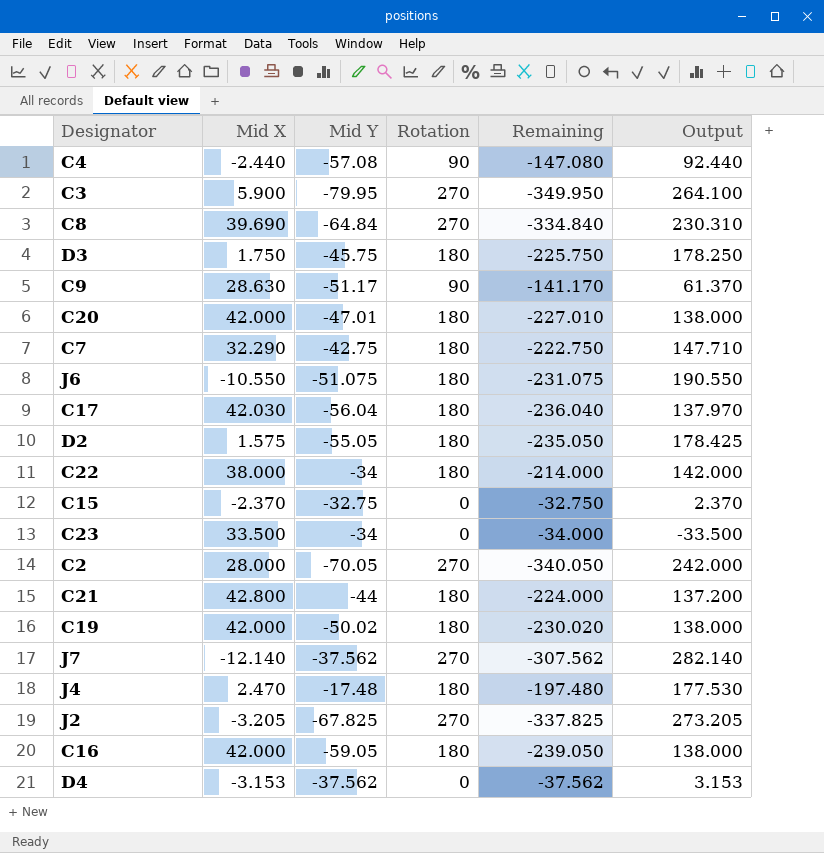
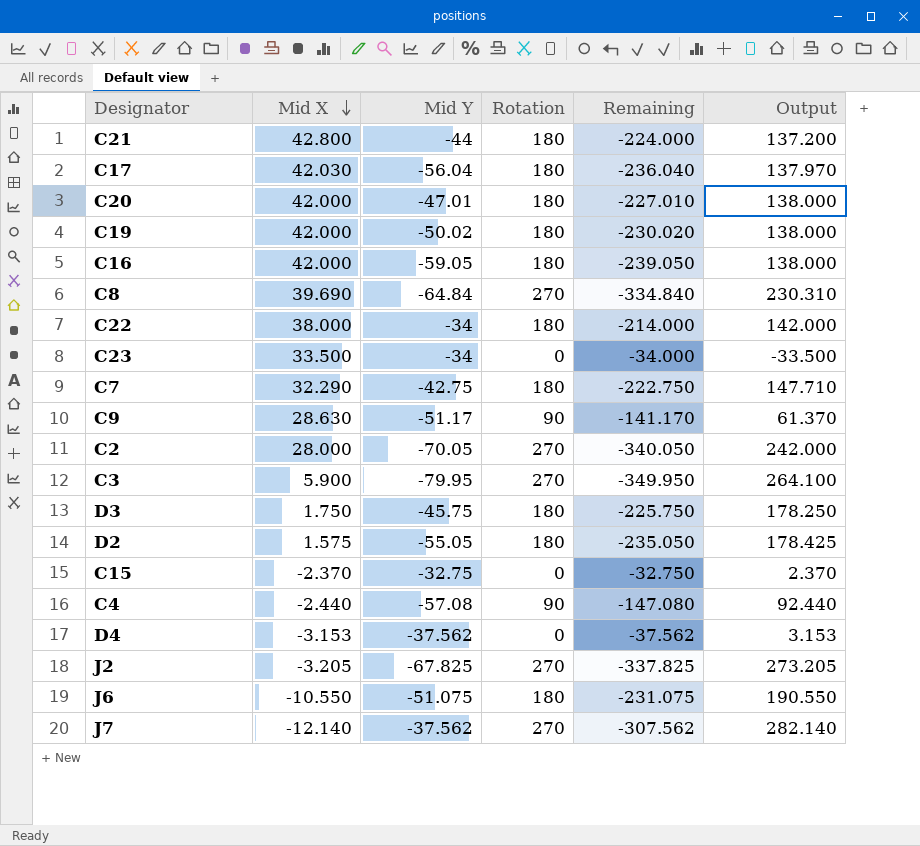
row order: none -> Mid X descending
row J4: 2.470 | -17.48 | 180 | -197.480 | 177.530 -> none

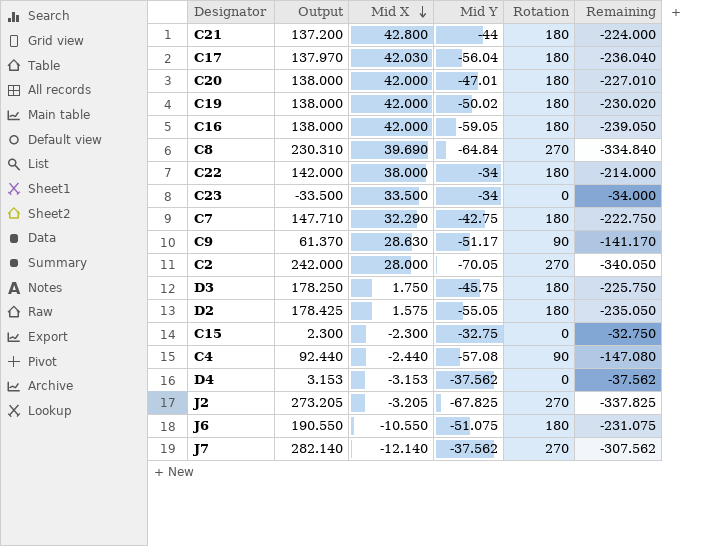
column Output | position: 6 -> 2
row C3: 5.900 | -79.95 | 270 | -349.950 | 264.100 -> none
C15 | Output: 2.370 -> 2.300
C15 | Mid X: -2.370 -> -2.300

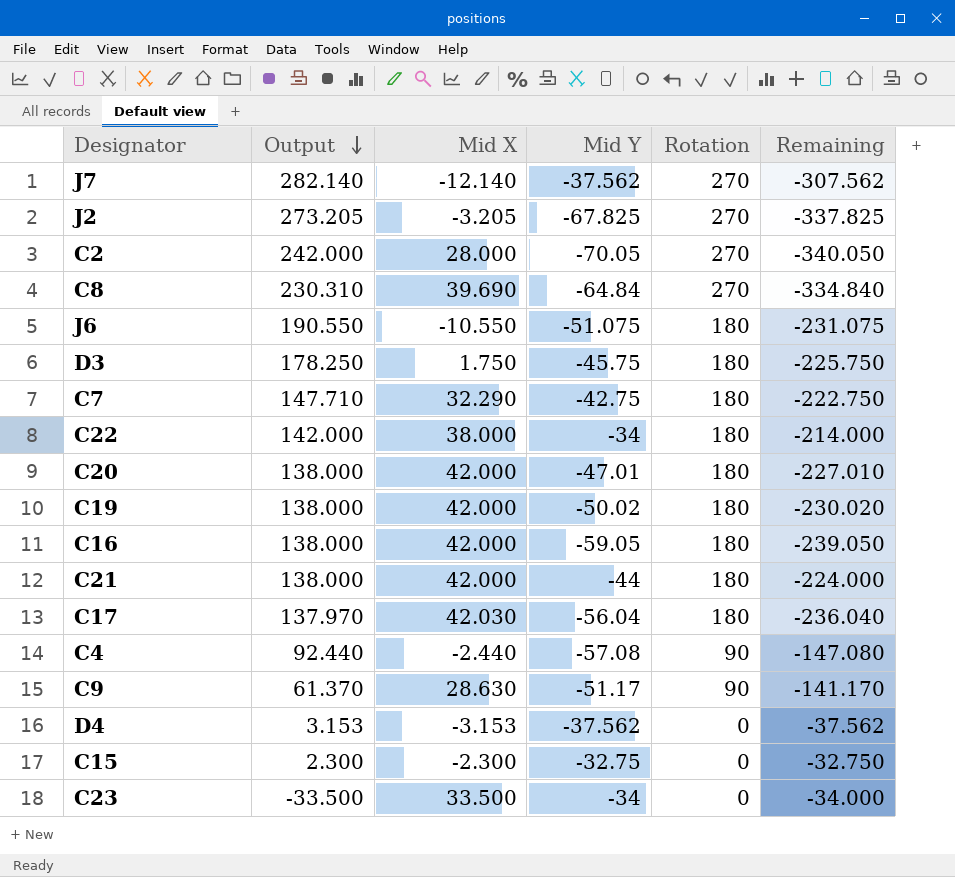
row order: Mid X descending -> Output descending
row D2: 178.425 | 1.575 | -55.05 | 180 | -235.050 -> none
C21 | Output: 137.200 -> 138.000
C21 | Mid X: 42.800 -> 42.000

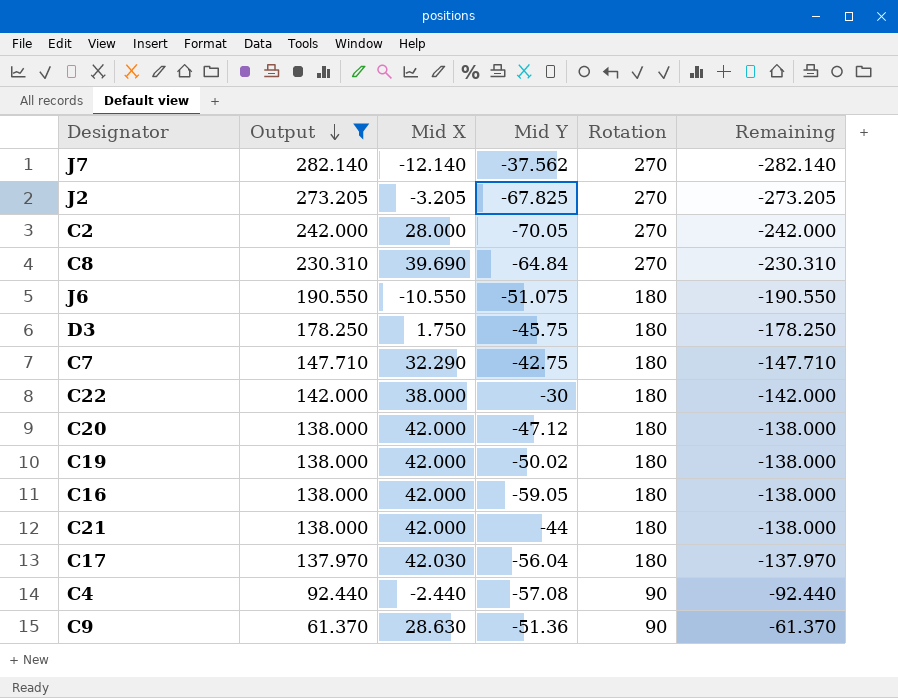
filter: none -> Output >= 61.370
column Remaining | formula: [Mid Y] - [Rotation] -> [Mid X] - [Rotation]
C22 | Mid Y: -34 -> -30
C20 | Mid Y: -47.01 -> -47.12
C9 | Mid Y: -51.17 -> -51.36

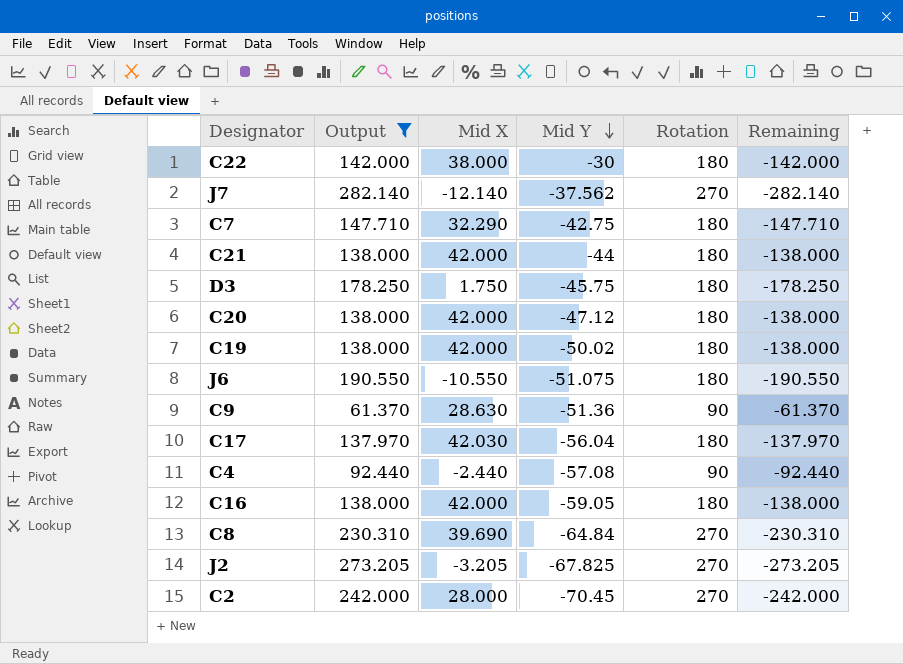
row order: Output descending -> Mid Y descending
C2 | Mid Y: -70.05 -> -70.45

